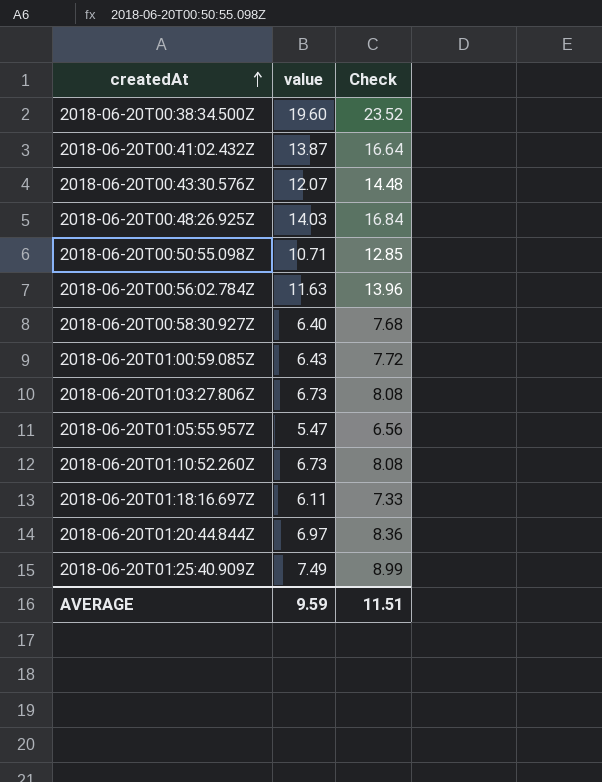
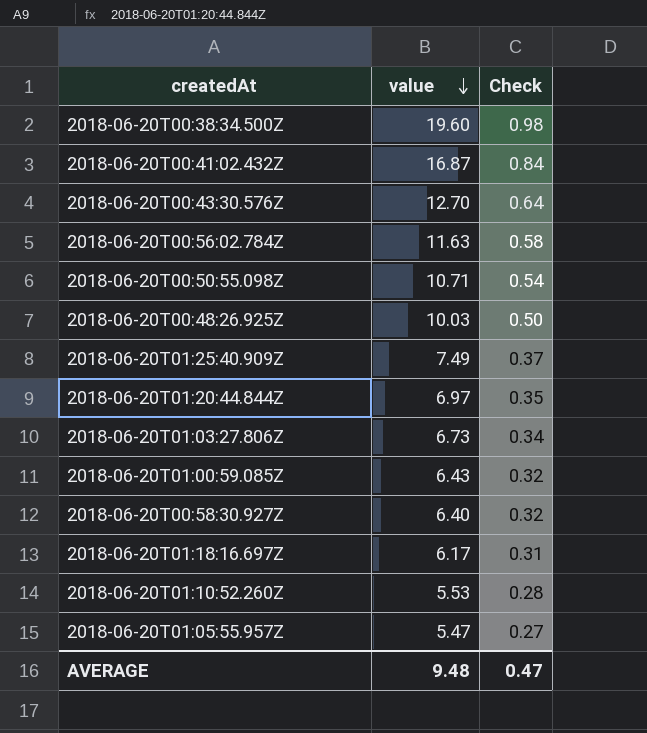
row order: createdAt ascending -> value descending
column Check | formula: [value] * 1.2 -> [value] * 0.05
2018-06-20T00:41:02.432Z | value: 13.87 -> 16.87
2018-06-20T00:43:30.576Z | value: 12.07 -> 12.70
2018-06-20T00:48:26.925Z | value: 14.03 -> 10.03
2018-06-20T01:18:16.697Z | value: 6.11 -> 6.17
2018-06-20T01:10:52.260Z | value: 6.73 -> 5.53
AVERAGE | value: 9.59 -> 9.48
AVERAGE | Check: 11.51 -> 0.47

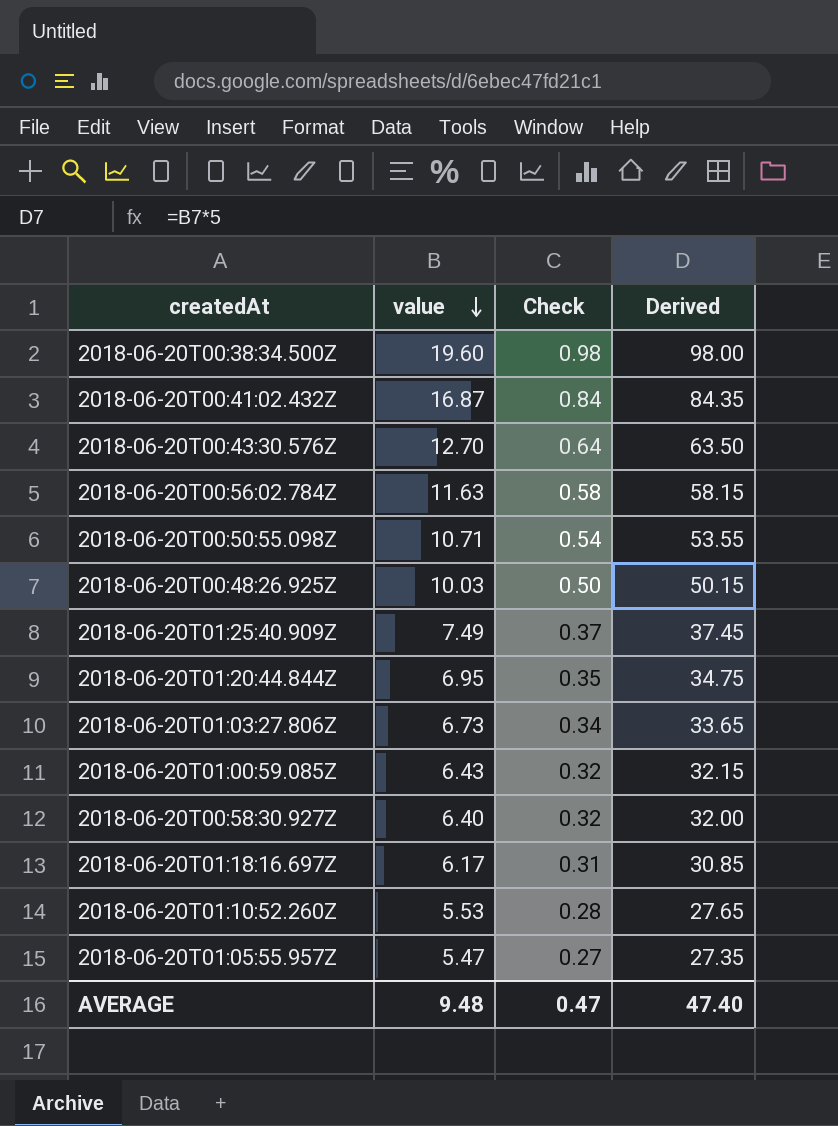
column Derived | formula: none -> [value] * 5
2018-06-20T01:20:44.844Z | value: 6.97 -> 6.95

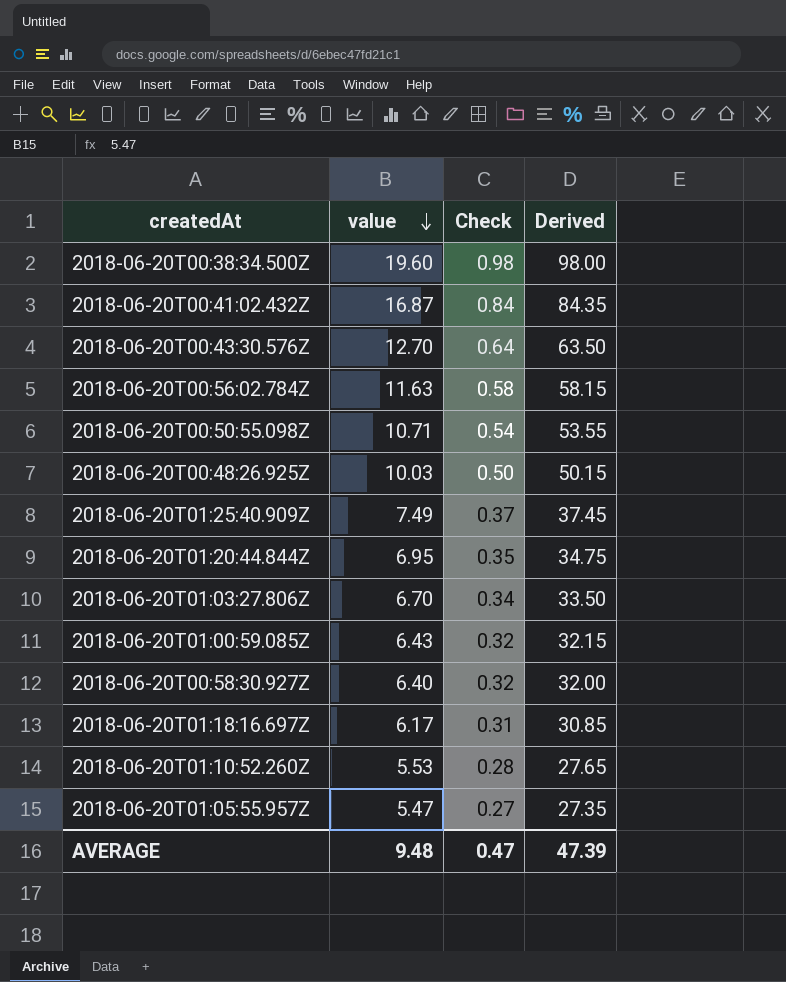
2018-06-20T01:03:27.806Z | value: 6.73 -> 6.70
2018-06-20T01:03:27.806Z | Derived: 33.65 -> 33.50
AVERAGE | Derived: 47.40 -> 47.39

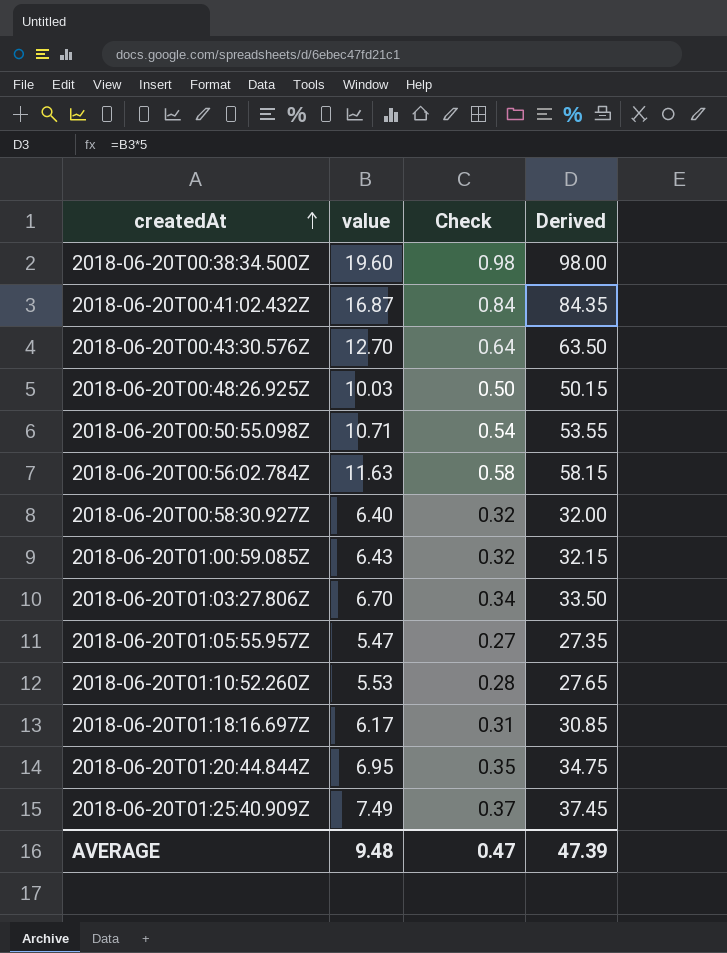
row order: value descending -> createdAt ascending

